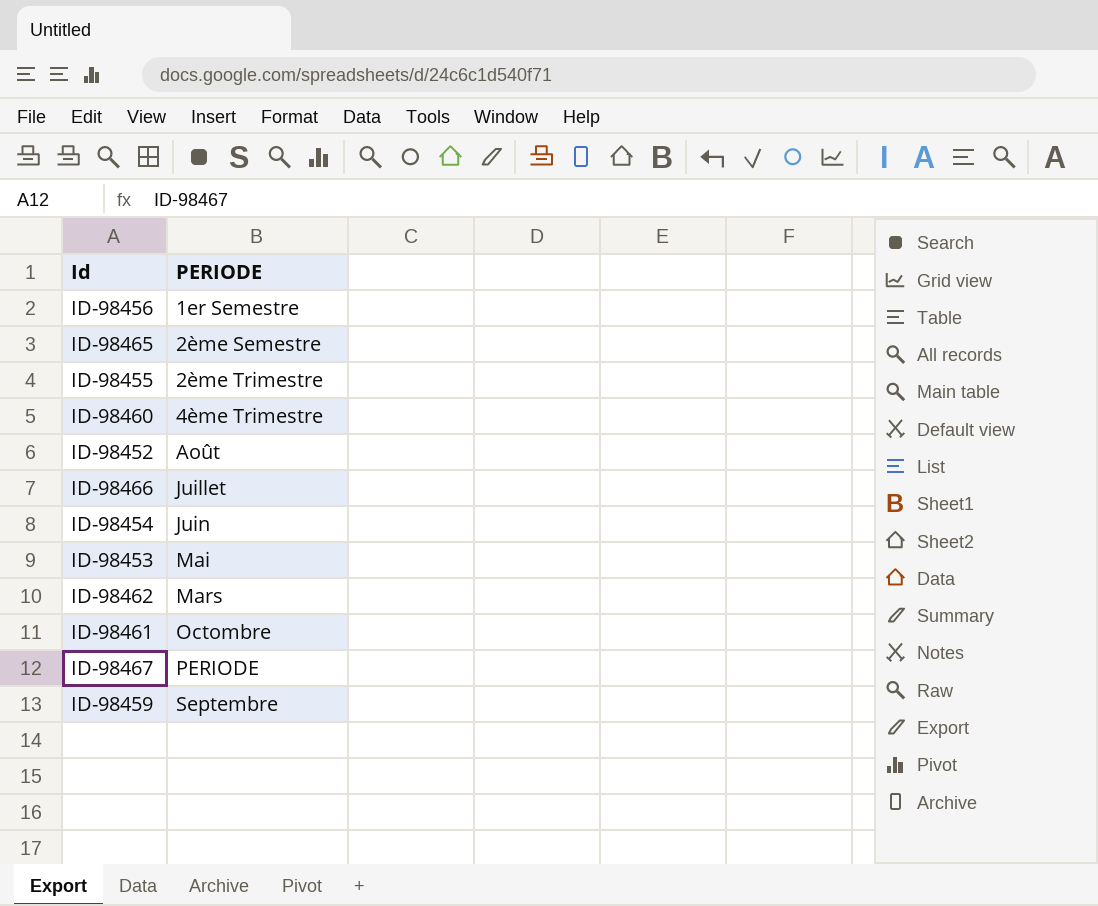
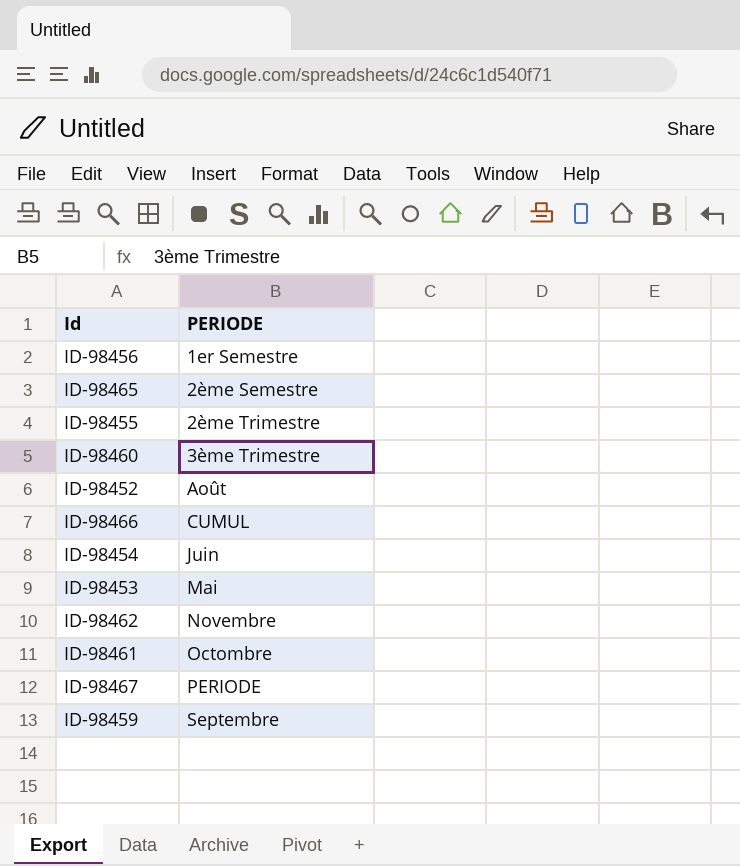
ID-98460 | PERIODE: 4ème Trimestre -> 3ème Trimestre
ID-98466 | PERIODE: Juillet -> CUMUL
ID-98462 | PERIODE: Mars -> Novembre

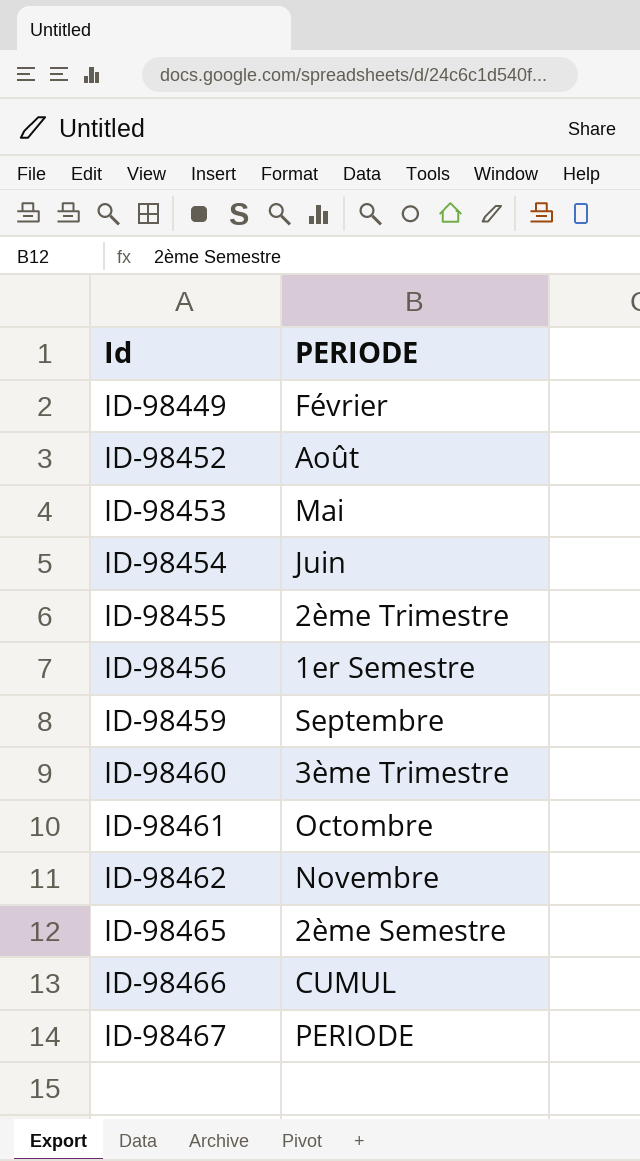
row order: PERIODE ascending -> Id ascending
row ID-98449: none -> Février

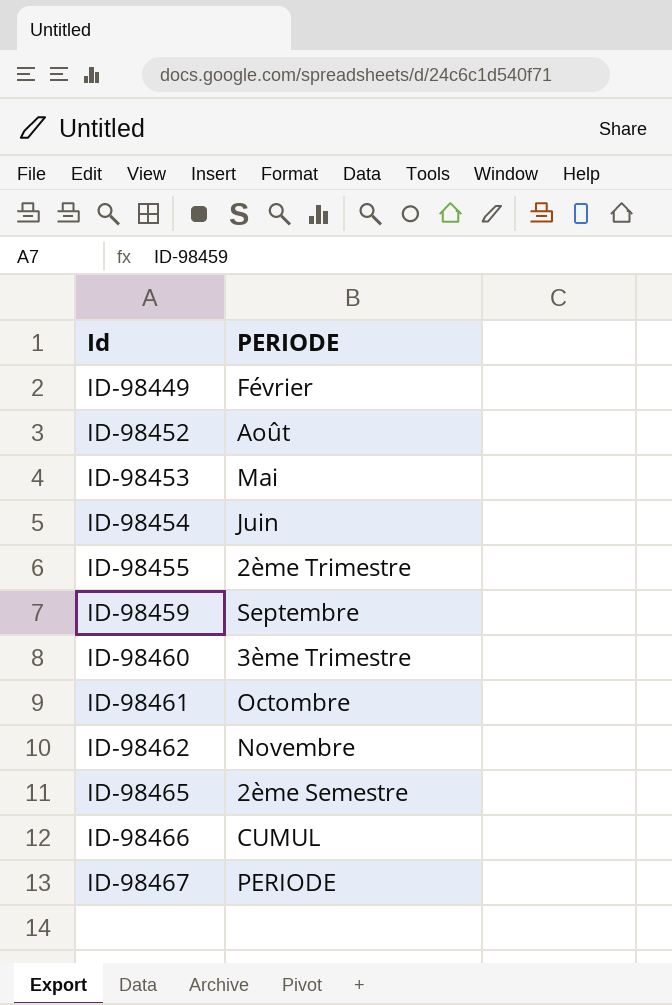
row ID-98456: 1er Semestre -> none

